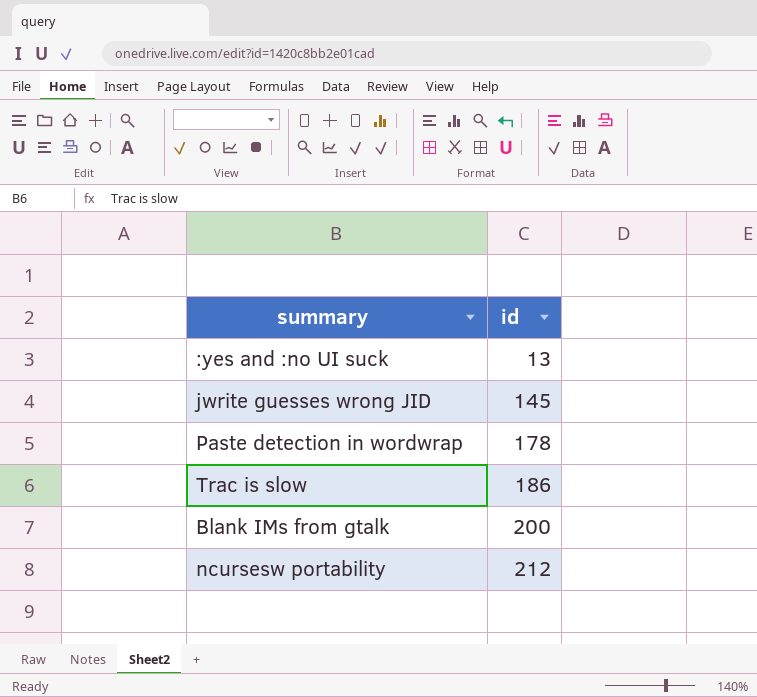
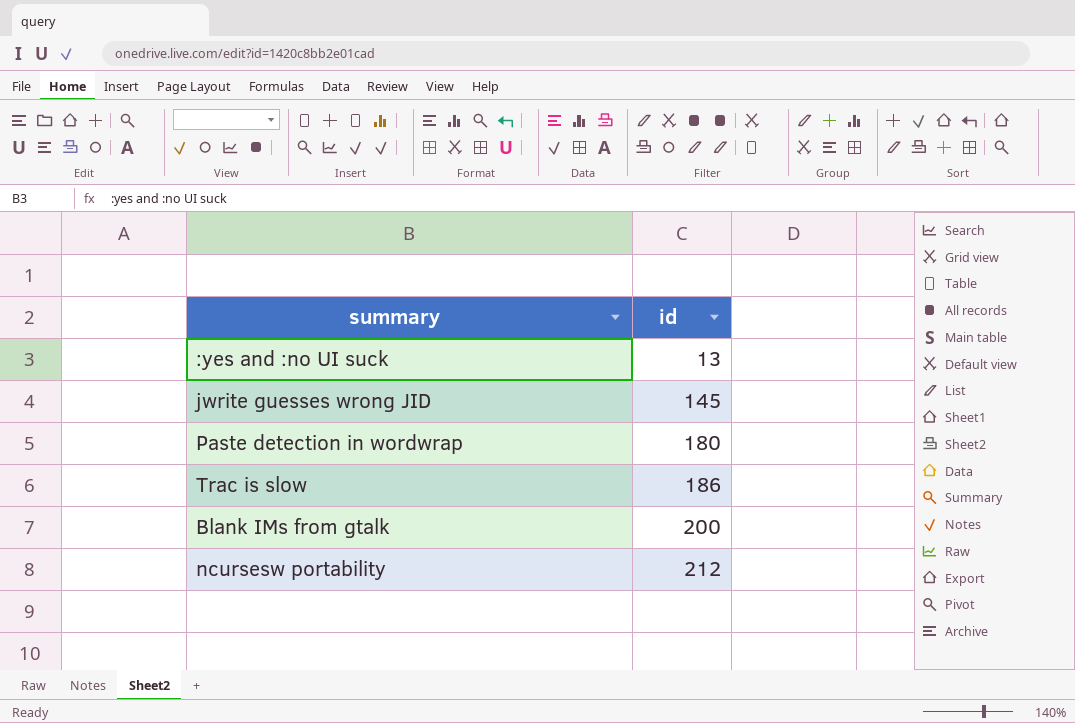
Paste detection in wordwrap | id: 178 -> 180

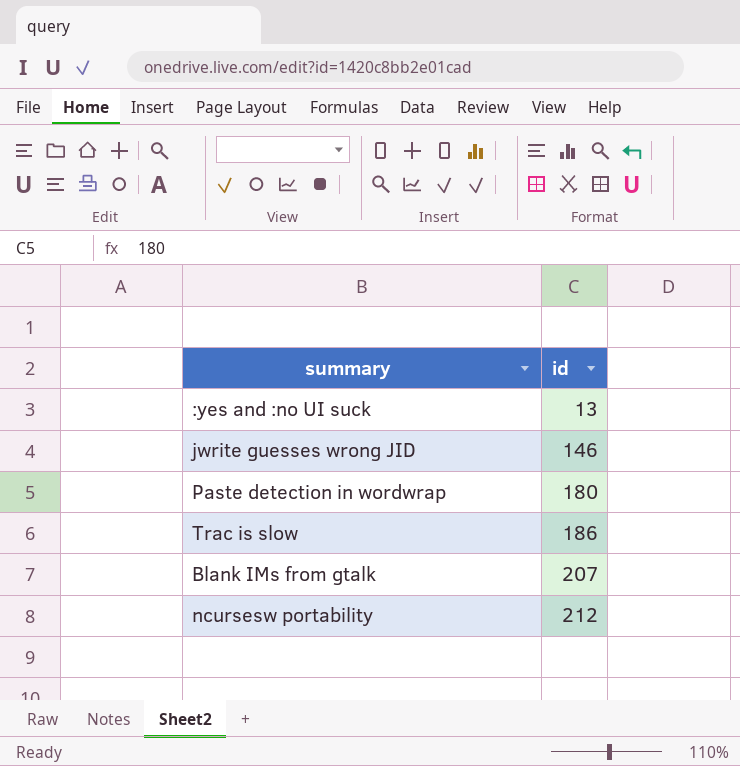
jwrite guesses wrong JID | id: 145 -> 146
Blank IMs from gtalk | id: 200 -> 207

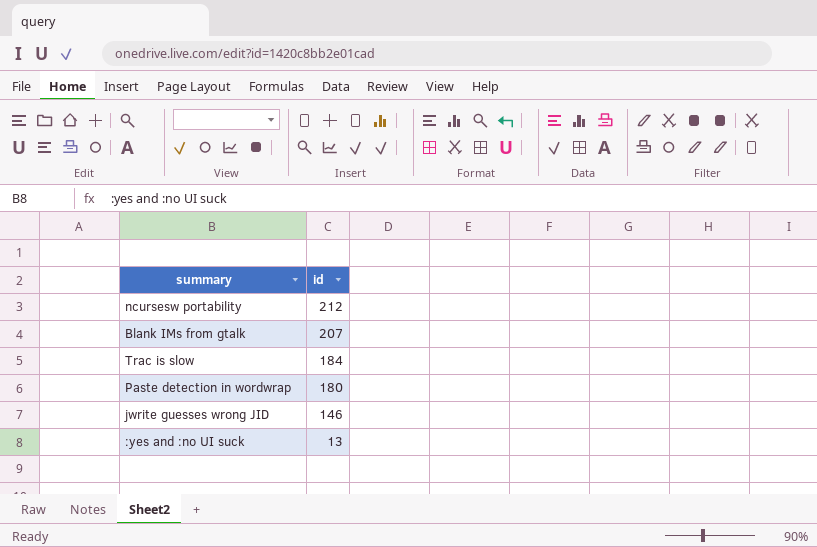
row order: id ascending -> id descending
Trac is slow | id: 186 -> 184

